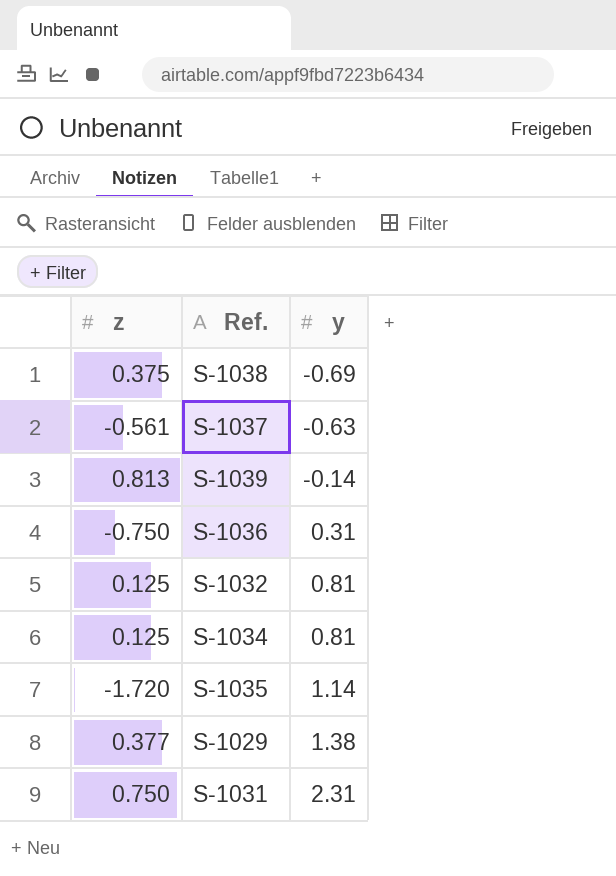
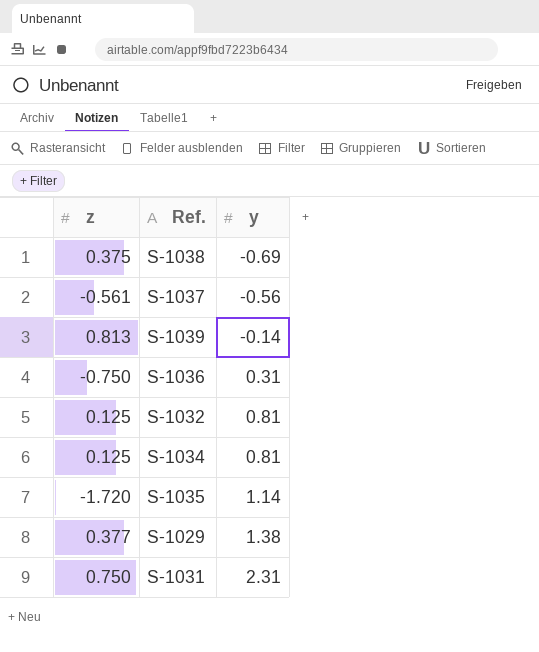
S-1037 | y: -0.63 -> -0.56

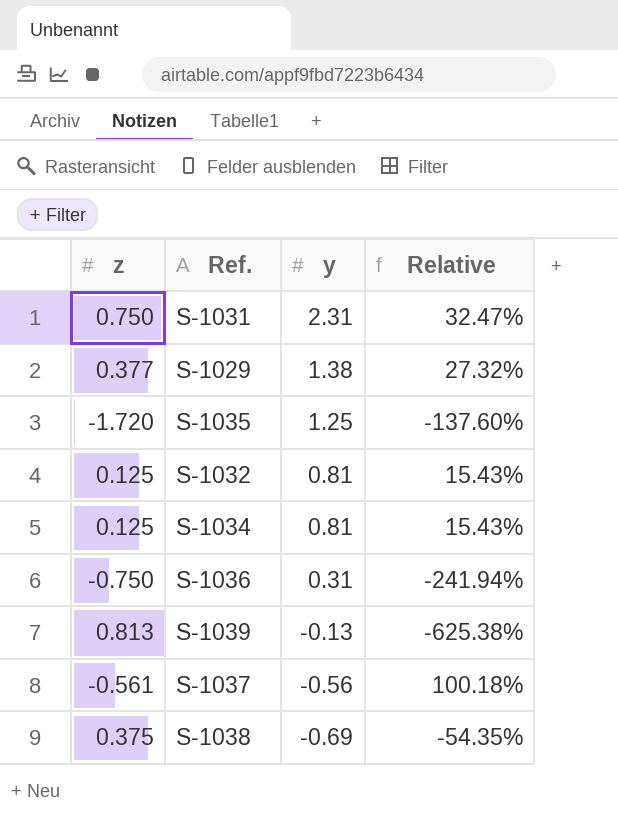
row order: y ascending -> y descending
column Relative | formula: none -> [z] / [y]
S-1035 | y: 1.14 -> 1.25
S-1039 | y: -0.14 -> -0.13

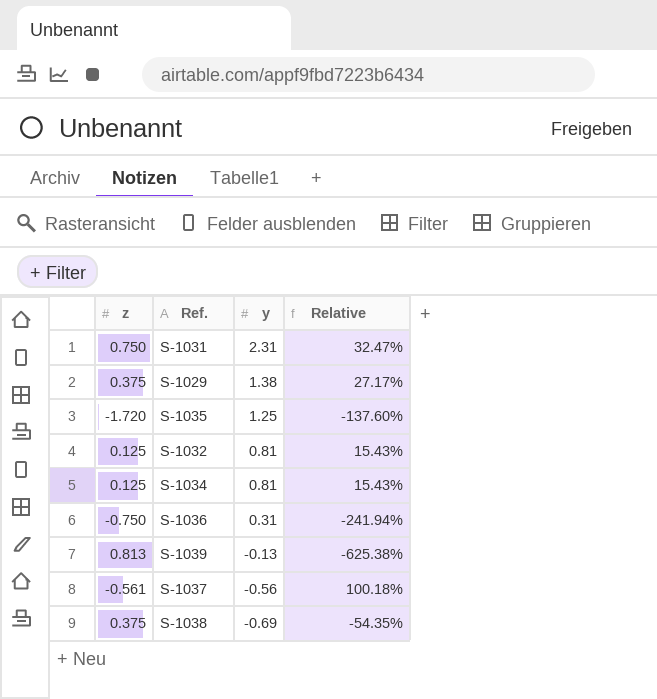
S-1029 | z: 0.377 -> 0.375
S-1029 | Relative: 27.32% -> 27.17%

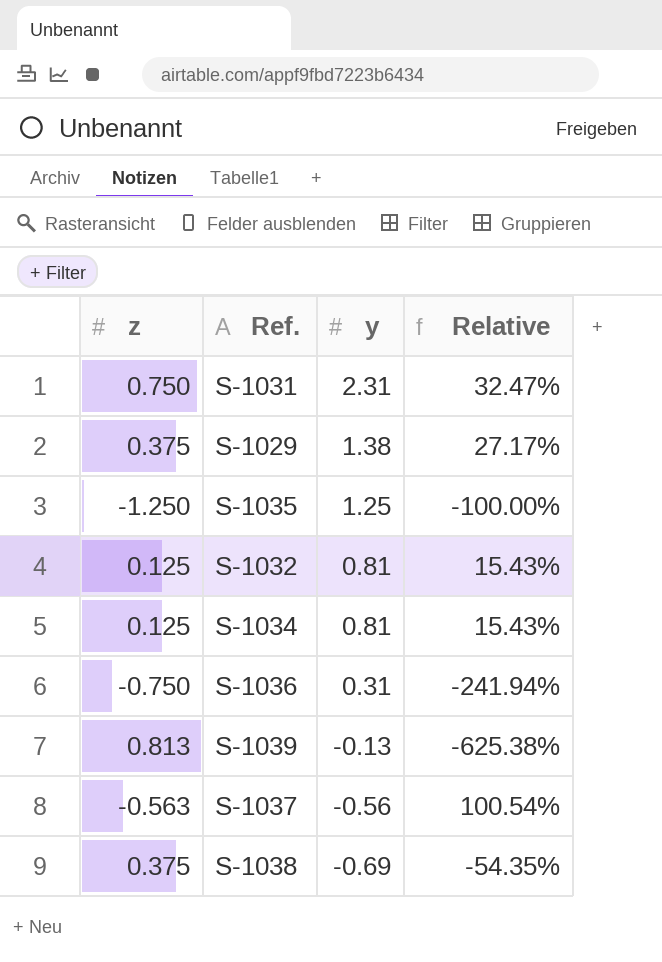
S-1035 | z: -1.720 -> -1.250
S-1035 | Relative: -137.60% -> -100.00%
S-1037 | z: -0.561 -> -0.563
S-1037 | Relative: 100.18% -> 100.54%

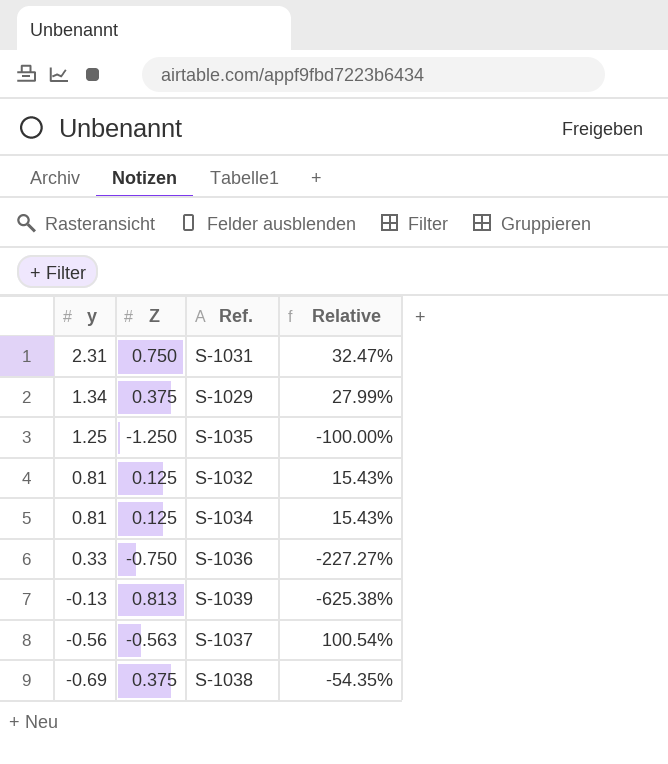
column y | position: 3 -> 1
column name: z -> Z
S-1029 | y: 1.38 -> 1.34
S-1029 | Relative: 27.17% -> 27.99%
S-1036 | y: 0.31 -> 0.33
S-1036 | Relative: -241.94% -> -227.27%

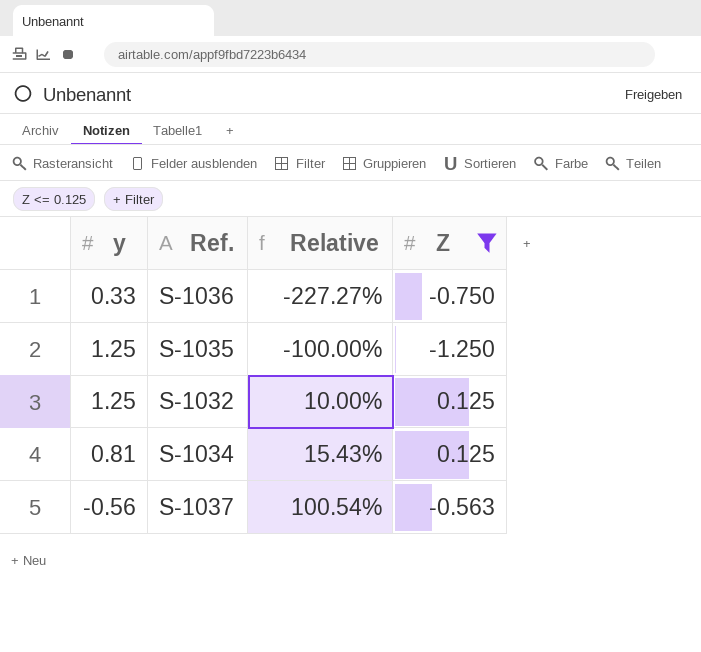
filter: none -> Z <= 0.125
row order: y descending -> Relative ascending
column Z | position: 2 -> 4
S-1032 | y: 0.81 -> 1.25
S-1032 | Relative: 15.43% -> 10.00%

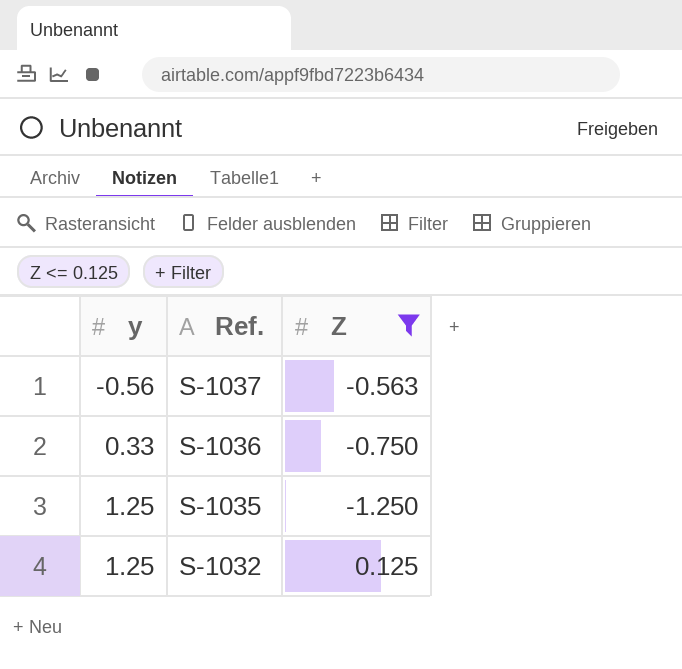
row order: Relative ascending -> y ascending
column Relative | formula: [Z] / [y] -> none
row S-1034: 0.81 | 15.43% | 0.125 -> none

